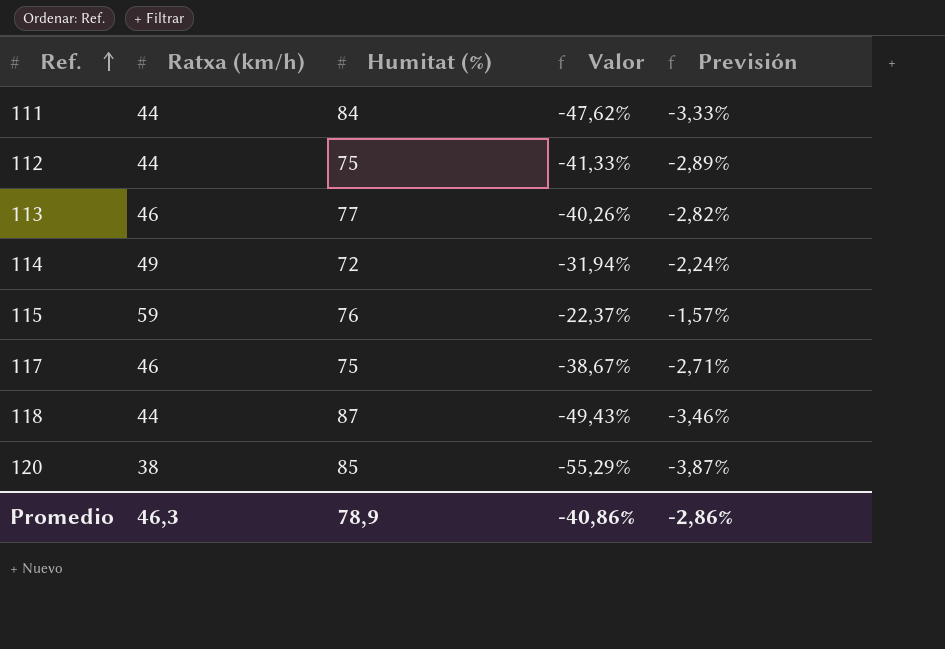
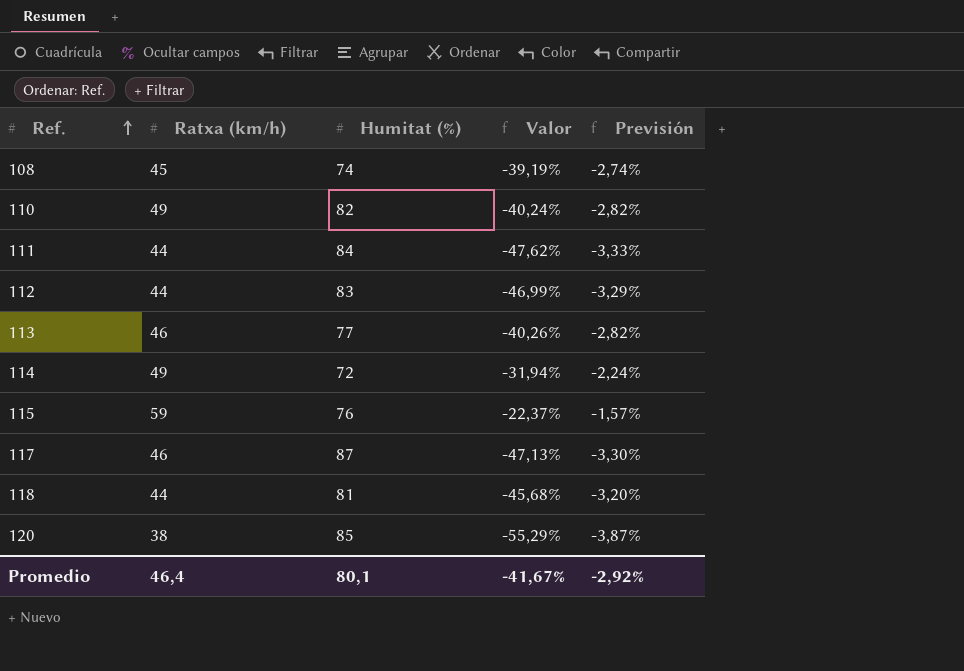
row 108: none -> 45 | 74 | -39,19% | -2,74%
row 110: none -> 49 | 82 | -40,24% | -2,82%
112 | Humitat (%): 75 -> 83
112 | Valor: -41,33% -> -46,99%
112 | Previsión: -2,89% -> -3,29%
117 | Humitat (%): 75 -> 87
117 | Valor: -38,67% -> -47,13%
117 | Previsión: -2,71% -> -3,30%
118 | Humitat (%): 87 -> 81
118 | Valor: -49,43% -> -45,68%
118 | Previsión: -3,46% -> -3,20%
Promedio | Ratxa (km/h): 46,3 -> 46,4
Promedio | Humitat (%): 78,9 -> 80,1
Promedio | Valor: -40,86% -> -41,67%
Promedio | Previsión: -2,86% -> -2,92%

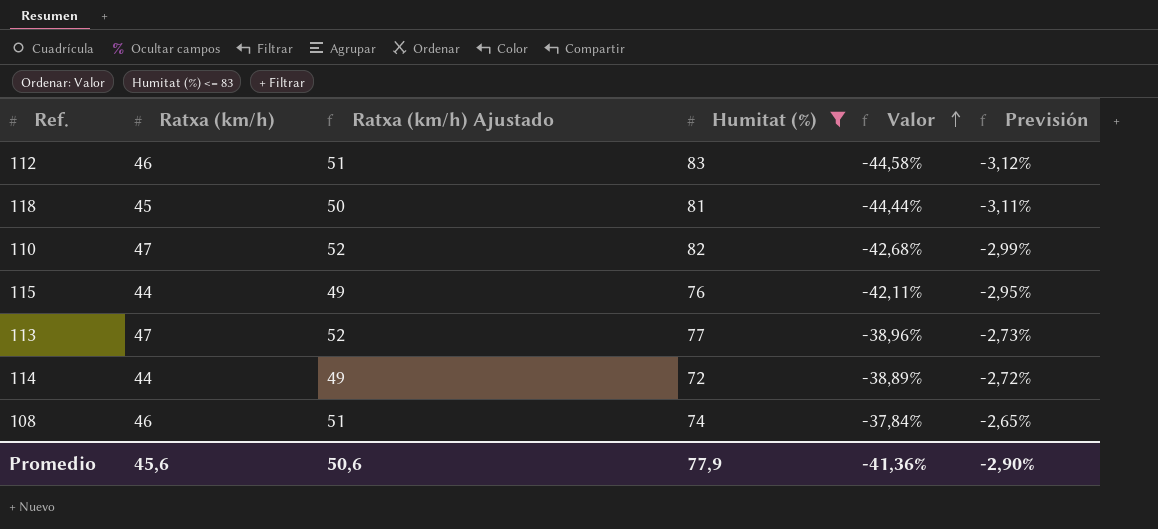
filter: none -> Humitat (%) <= 83
row order: Ref. ascending -> Valor ascending
column Ratxa (km/h) Ajustado | formula: none -> [Ratxa (km/h)] + 5
112 | Ratxa (km/h): 44 -> 46
112 | Valor: -46,99% -> -44,58%
112 | Previsión: -3,29% -> -3,12%
118 | Ratxa (km/h): 44 -> 45
118 | Valor: -45,68% -> -44,44%
118 | Previsión: -3,20% -> -3,11%
110 | Ratxa (km/h): 49 -> 47
110 | Valor: -40,24% -> -42,68%
110 | Previsión: -2,82% -> -2,99%
115 | Ratxa (km/h): 59 -> 44
115 | Valor: -22,37% -> -42,11%
115 | Previsión: -1,57% -> -2,95%
113 | Ratxa (km/h): 46 -> 47
113 | Valor: -40,26% -> -38,96%
113 | Previsión: -2,82% -> -2,73%
114 | Ratxa (km/h): 49 -> 44
114 | Valor: -31,94% -> -38,89%
114 | Previsión: -2,24% -> -2,72%
108 | Ratxa (km/h): 45 -> 46
108 | Valor: -39,19% -> -37,84%
108 | Previsión: -2,74% -> -2,65%
Promedio | Ratxa (km/h): 46,4 -> 45,6
Promedio | Humitat (%): 80,1 -> 77,9
Promedio | Valor: -41,67% -> -41,36%
Promedio | Previsión: -2,92% -> -2,90%

